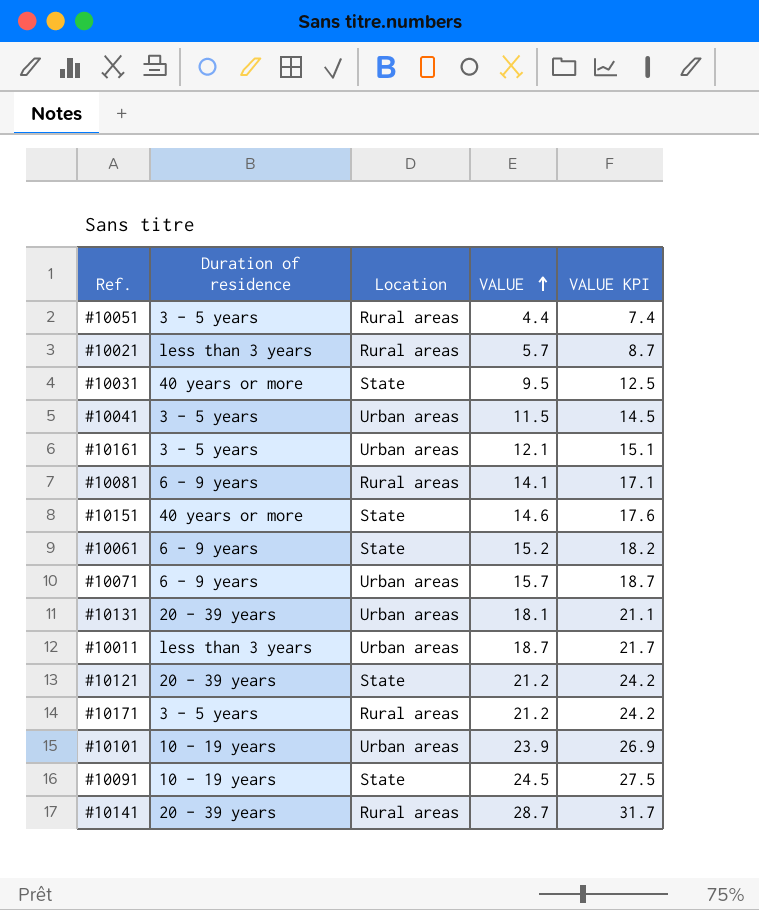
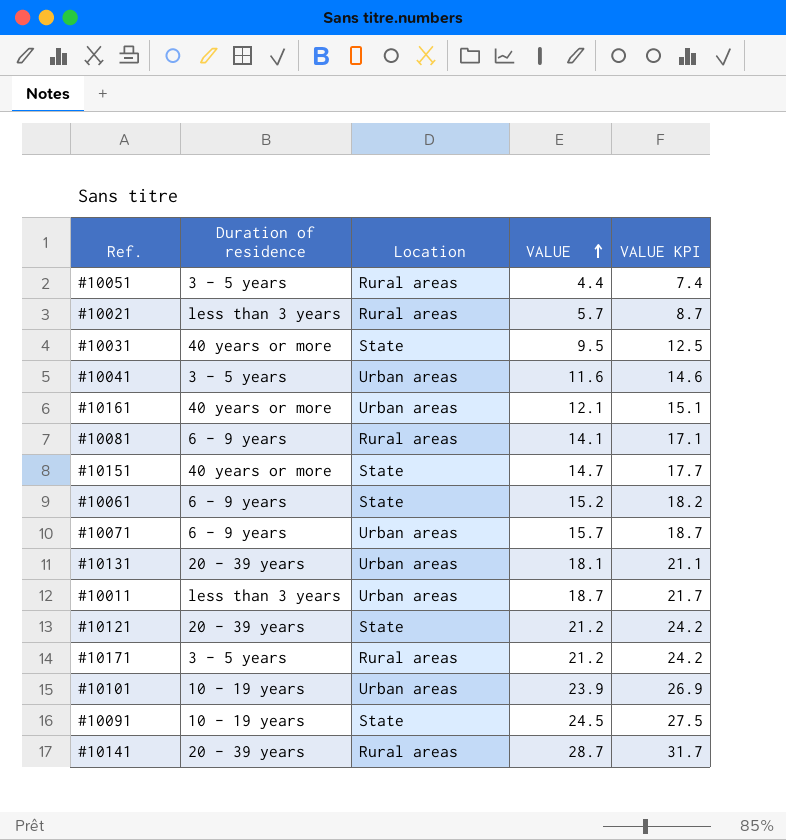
#10041 | VALUE: 11.5 -> 11.6
#10041 | VALUE KPI: 14.5 -> 14.6
#10161 | Duration of residence: 3 - 5 years -> 40 years or more
#10151 | VALUE: 14.6 -> 14.7
#10151 | VALUE KPI: 17.6 -> 17.7

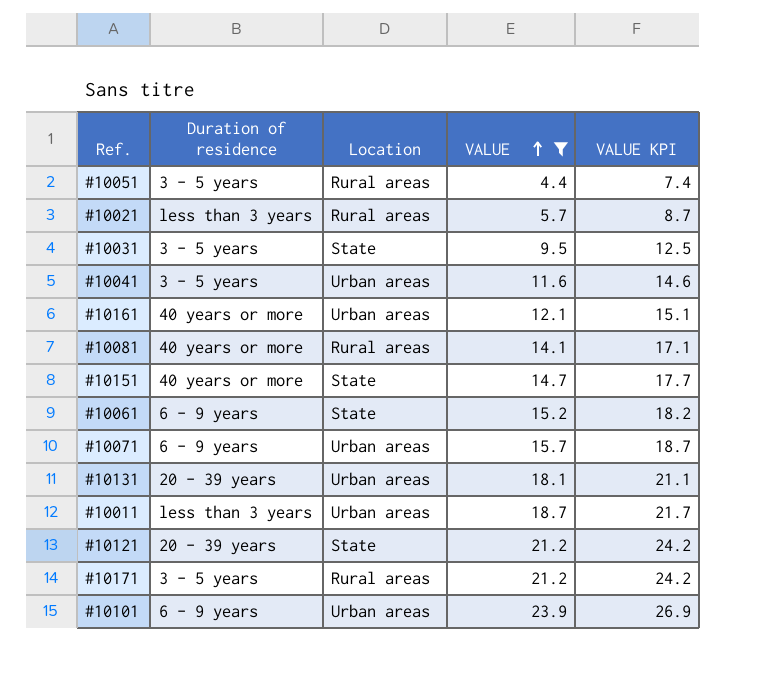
filter: none -> VALUE <= 23.9
#10031 | Duration of residence: 40 years or more -> 3 - 5 years
#10081 | Duration of residence: 6 - 9 years -> 40 years or more
#10101 | Duration of residence: 10 - 19 years -> 6 - 9 years

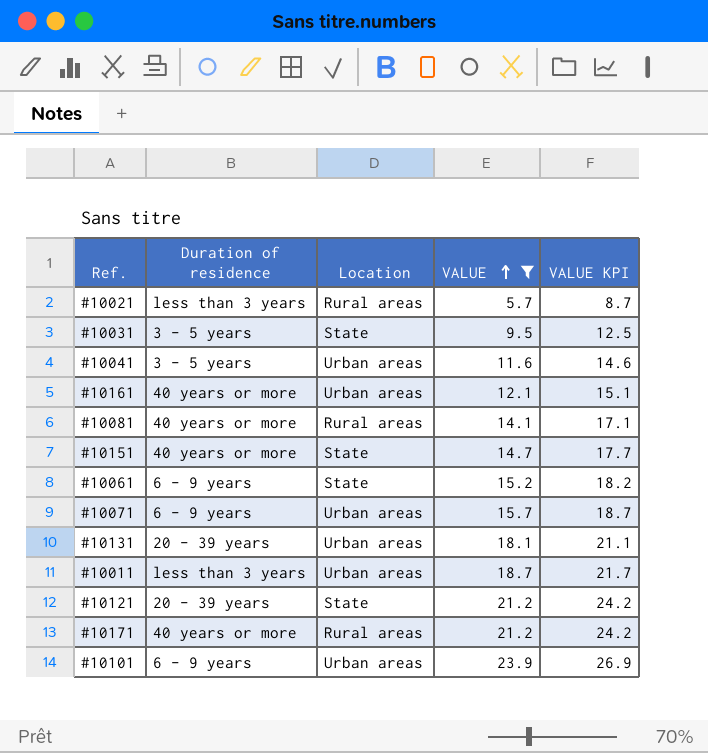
row #10051: 3 - 5 years | Rural areas | 4.4 | 7.4 -> none
#10171 | Duration of residence: 3 - 5 years -> 40 years or more

